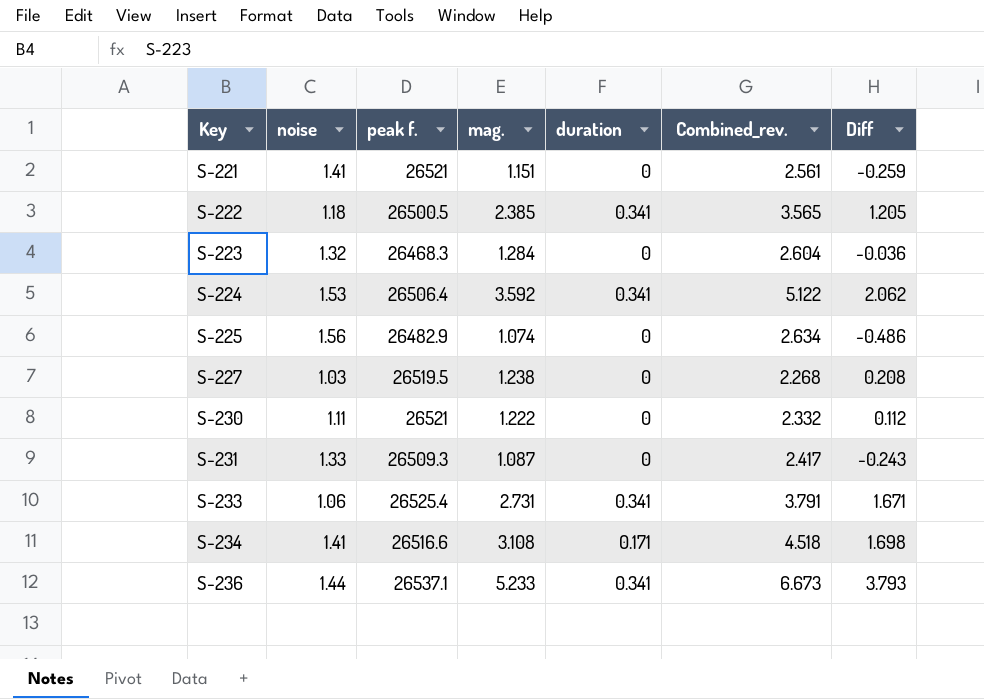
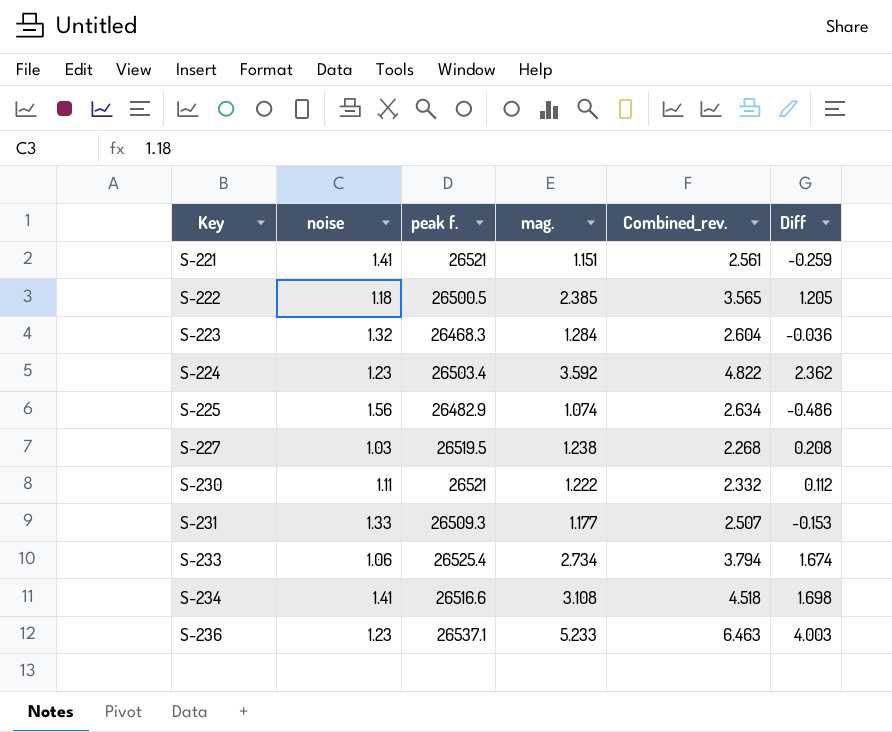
column duration | position: 5 -> none
S-224 | noise: 1.53 -> 1.23
S-224 | peak f.: 26506.4 -> 26503.4
S-224 | Combined_rev.: 5.122 -> 4.822
S-224 | Diff: 2.062 -> 2.362
S-231 | mag.: 1.087 -> 1.177
S-231 | Combined_rev.: 2.417 -> 2.507
S-231 | Diff: -0.243 -> -0.153
S-233 | mag.: 2.731 -> 2.734
S-233 | Combined_rev.: 3.791 -> 3.794
S-233 | Diff: 1.671 -> 1.674
S-236 | noise: 1.44 -> 1.23
S-236 | Combined_rev.: 6.673 -> 6.463
S-236 | Diff: 3.793 -> 4.003

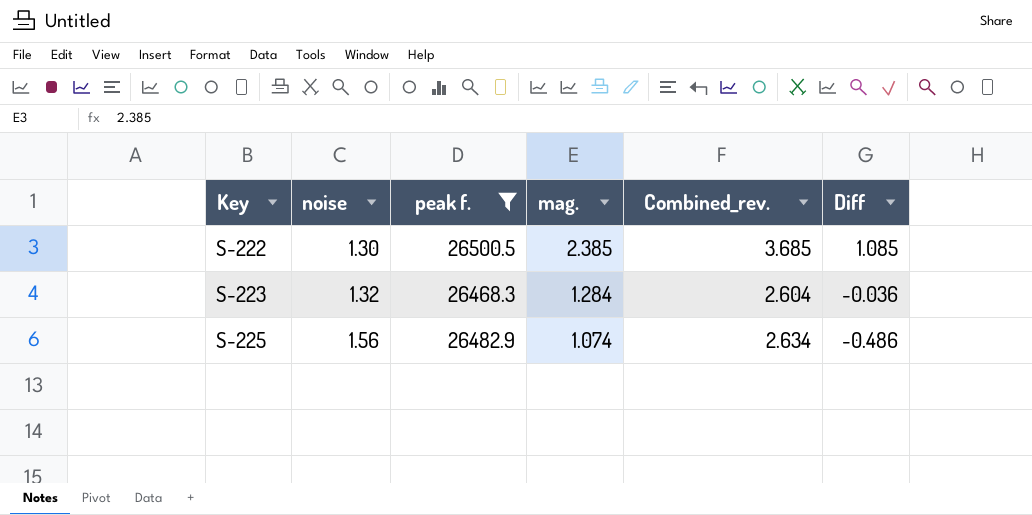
filter: none -> peak f. <= 26500.5
S-222 | noise: 1.18 -> 1.30
S-222 | Combined_rev.: 3.565 -> 3.685
S-222 | Diff: 1.205 -> 1.085

